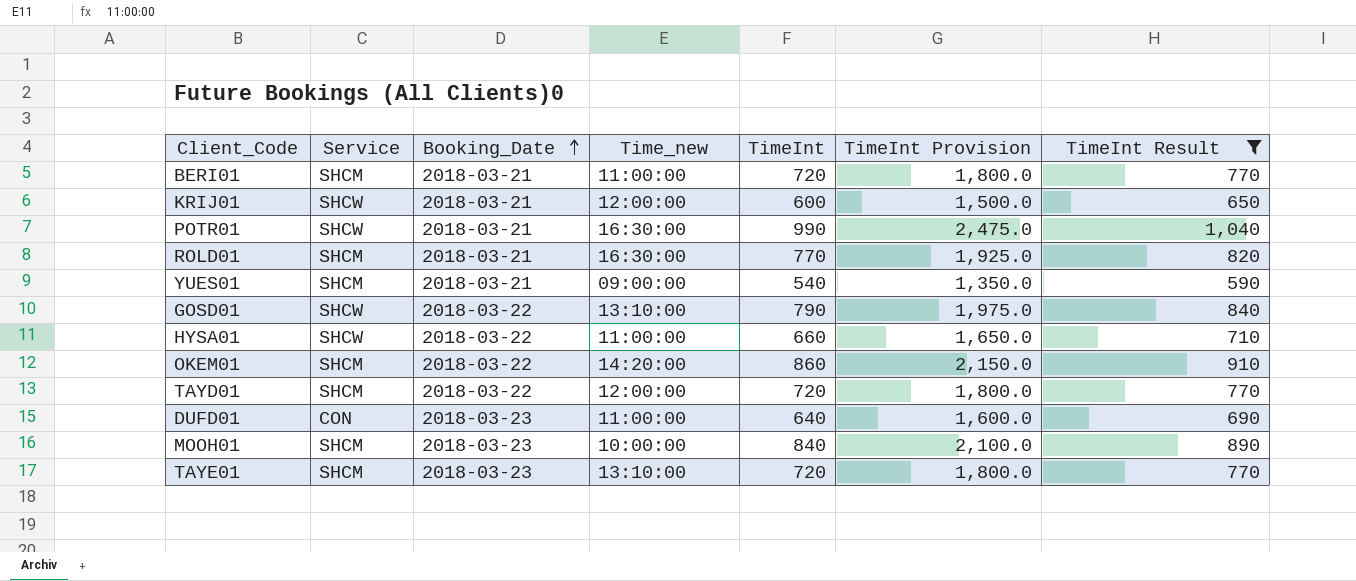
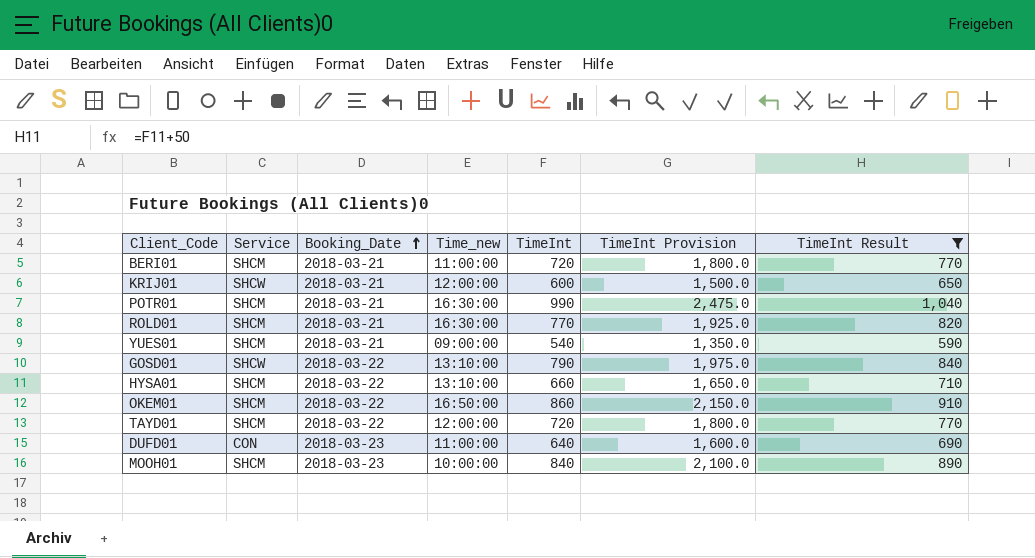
row TAYE01: SHCM | 2018-03-23 | 13:10:00 | 720 | 1,800.0 | 770 -> none
POTR01 | Service: SHCW -> SHCM
HYSA01 | Service: SHCW -> SHCM
HYSA01 | Time_new: 11:00:00 -> 13:10:00
OKEM01 | Time_new: 14:20:00 -> 16:50:00

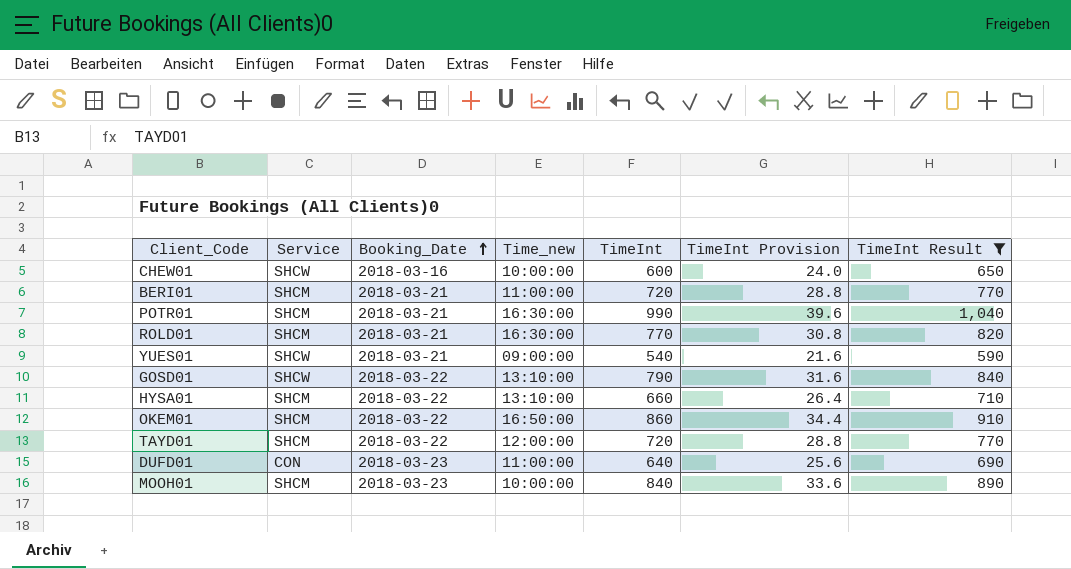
column TimeInt Provision | formula: [TimeInt] * 2.5 -> [TimeInt] * 0.04
row KRIJ01: SHCW | 2018-03-21 | 12:00:00 | 600 | 1,500.0 | 650 -> none
row CHEW01: none -> SHCW | 2018-03-16 | 10:00:00 | 600 | 24.0 | 650
YUES01 | Service: SHCM -> SHCW

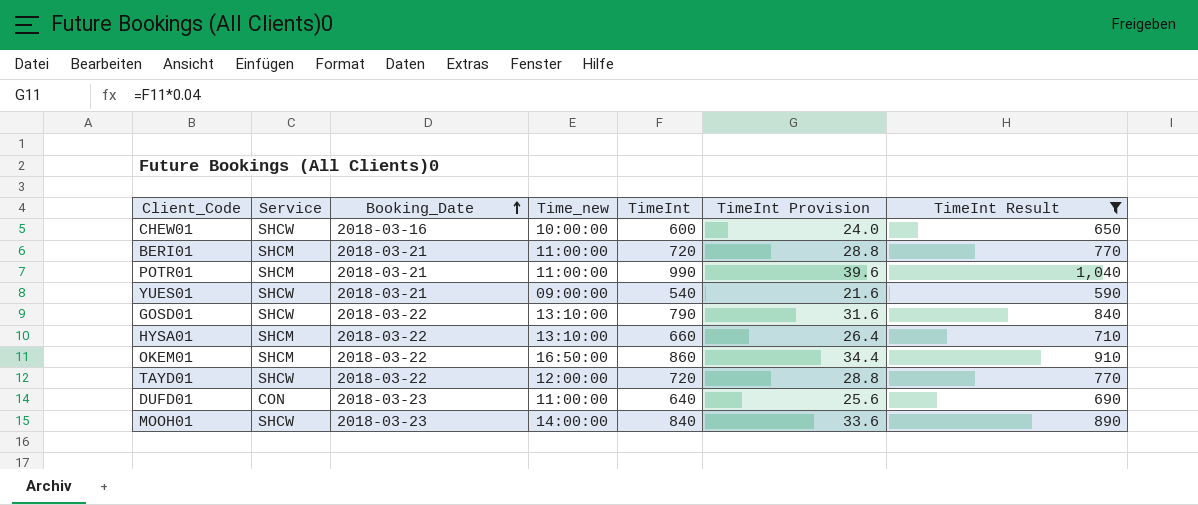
row ROLD01: SHCM | 2018-03-21 | 16:30:00 | 770 | 30.8 | 820 -> none
POTR01 | Time_new: 16:30:00 -> 11:00:00
TAYD01 | Service: SHCM -> SHCW
MOOH01 | Service: SHCM -> SHCW
MOOH01 | Time_new: 10:00:00 -> 14:00:00

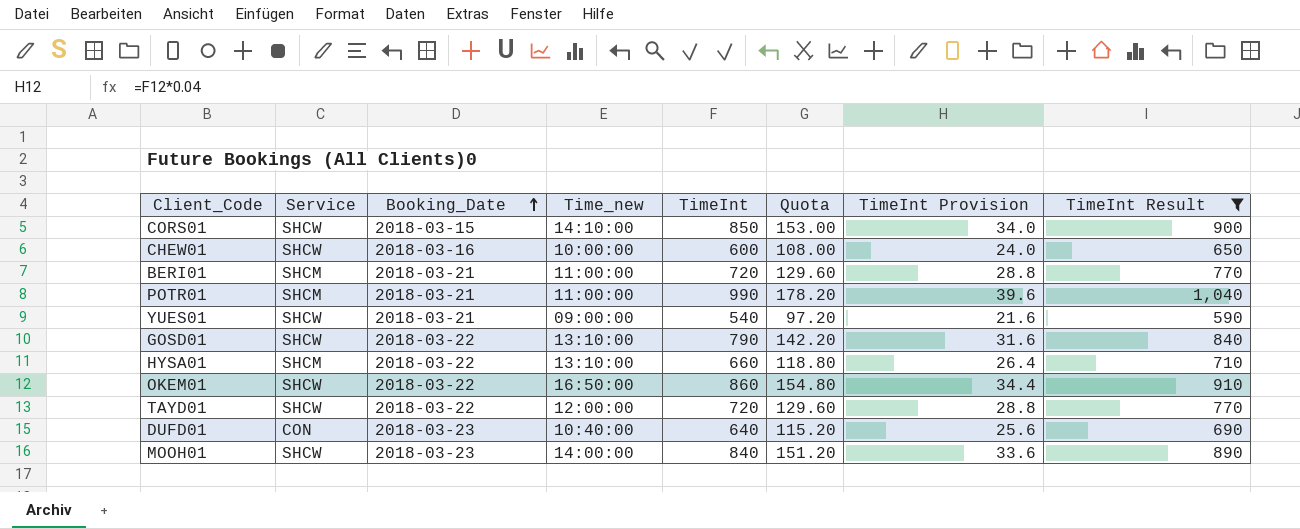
column Quota | formula: none -> [TimeInt] * 0.18
row CORS01: none -> SHCW | 2018-03-15 | 14:10:00 | 850 | 153.00 | 34.0 | 900
OKEM01 | Service: SHCM -> SHCW
DUFD01 | Time_new: 11:00:00 -> 10:40:00

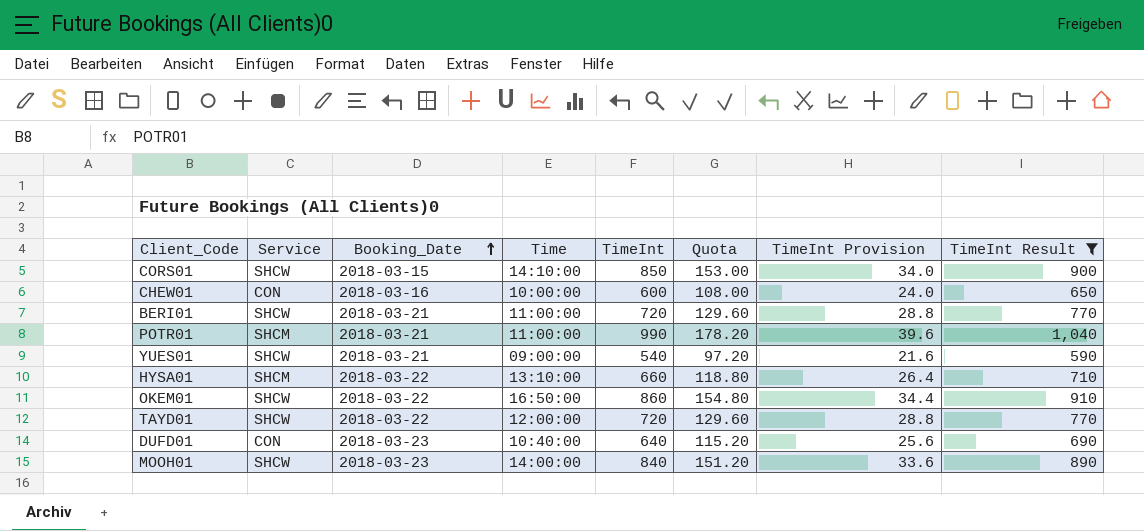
column name: Time_new -> Time
row GOSD01: SHCW | 2018-03-22 | 13:10:00 | 790 | 142.20 | 31.6 | 840 -> none
CHEW01 | Service: SHCW -> CON
BERI01 | Service: SHCM -> SHCW

